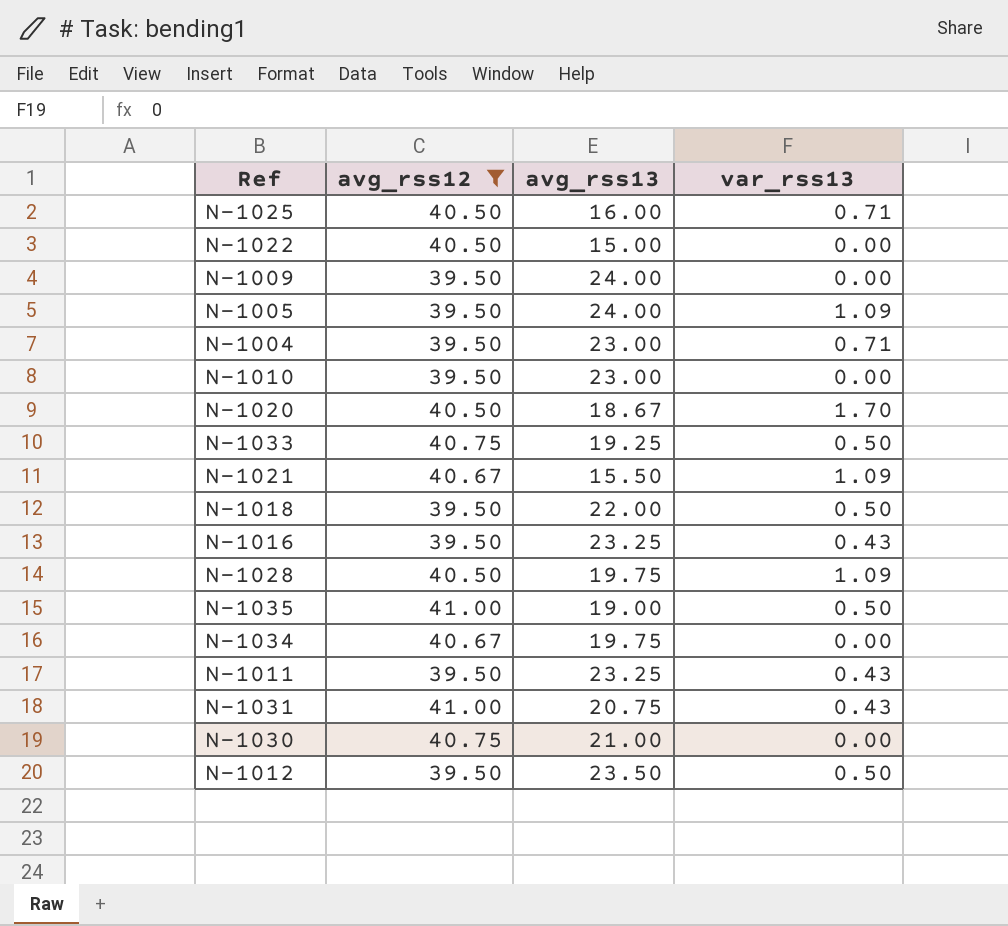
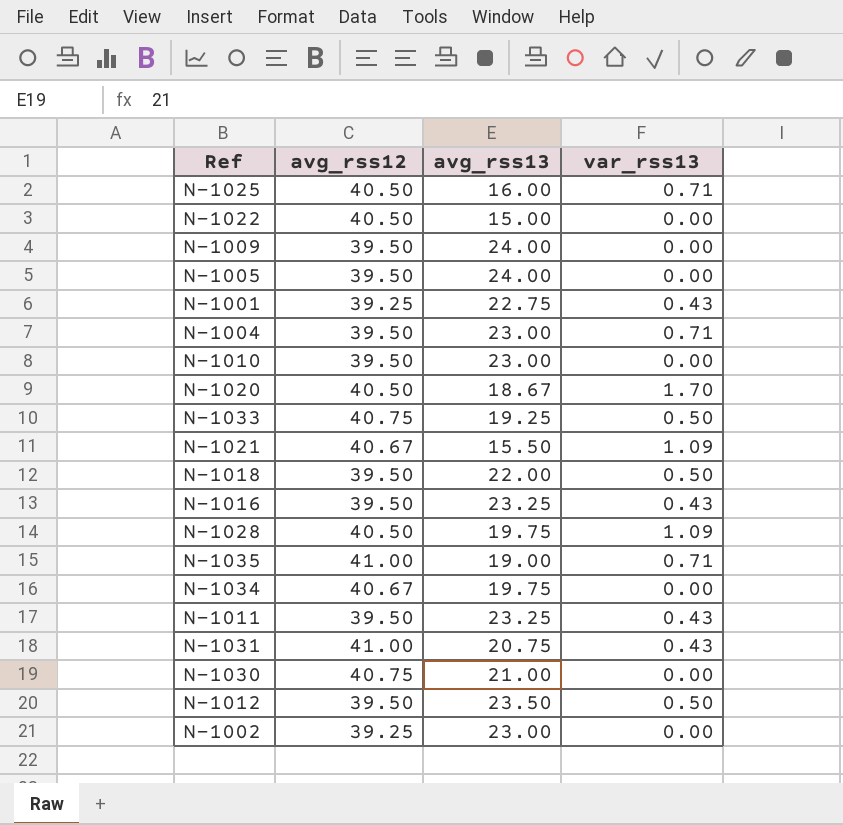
filter: avg_rss12 != 39.25 -> none
N-1005 | var_rss13: 1.09 -> 0.00
N-1035 | var_rss13: 0.50 -> 0.71

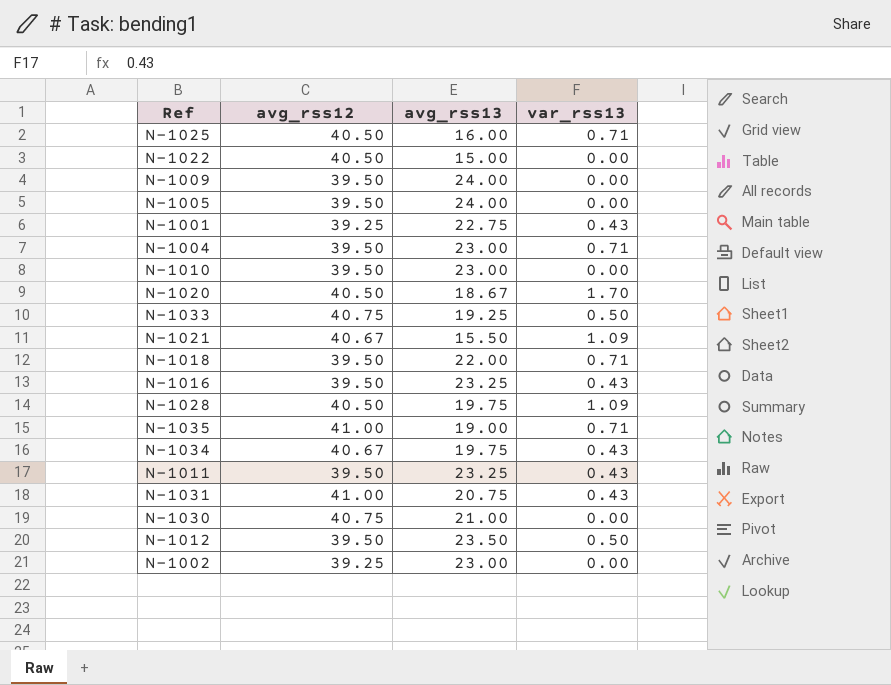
N-1018 | var_rss13: 0.50 -> 0.71
N-1034 | var_rss13: 0.00 -> 0.43

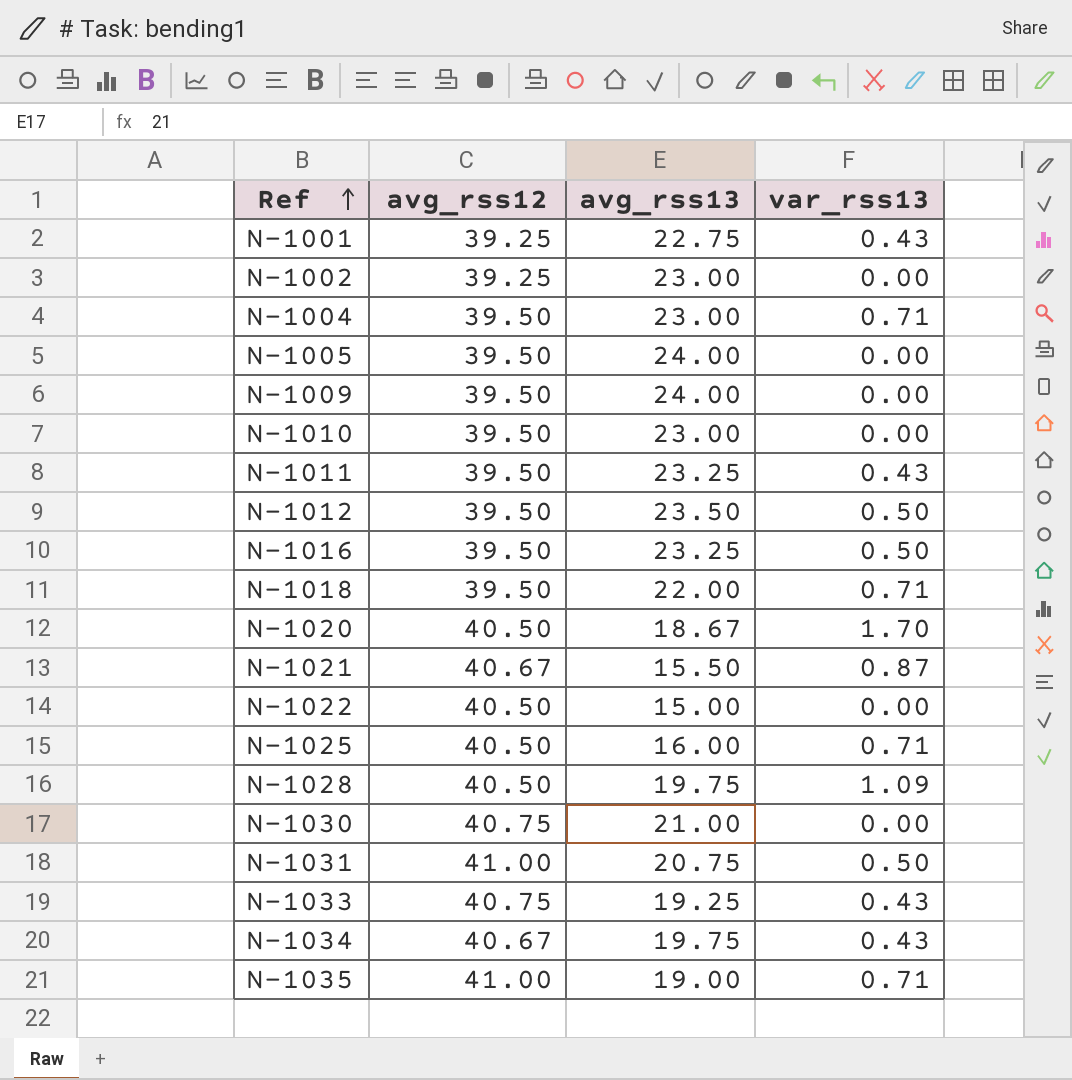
row order: none -> Ref ascending
N-1016 | var_rss13: 0.43 -> 0.50
N-1021 | var_rss13: 1.09 -> 0.87
N-1031 | var_rss13: 0.43 -> 0.50
N-1033 | var_rss13: 0.50 -> 0.43

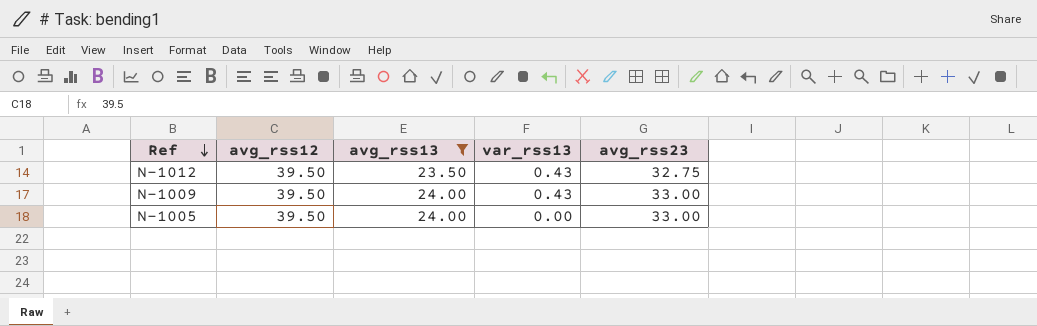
filter: none -> avg_rss13 >= 23.50
row order: Ref ascending -> Ref descending
column avg_rss23 | position: none -> 5
N-1012 | var_rss13: 0.50 -> 0.43
N-1009 | var_rss13: 0.00 -> 0.43

